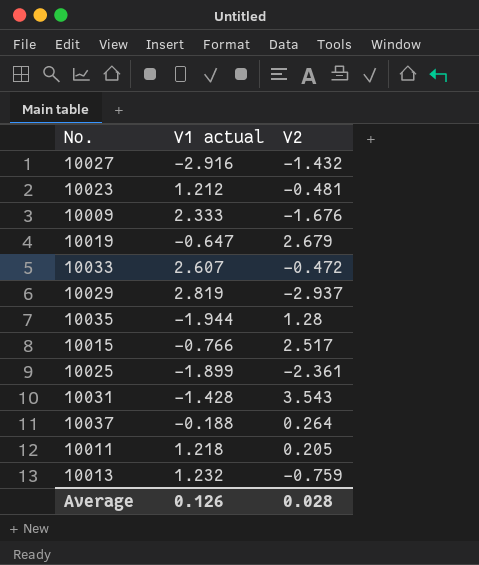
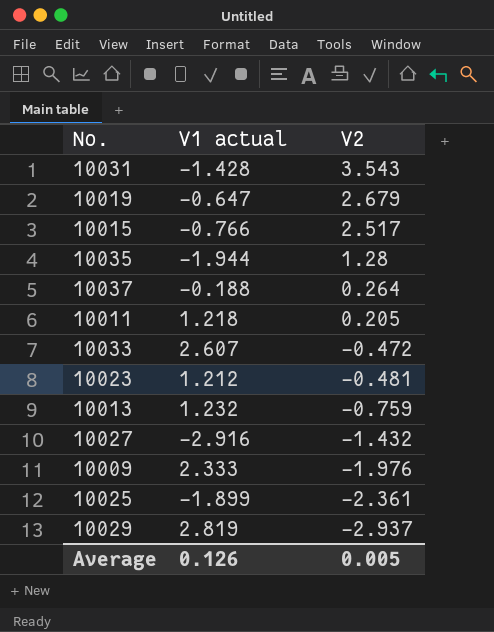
row order: none -> V2 descending
10009 | V2: -1.676 -> -1.976
Average | V2: 0.028 -> 0.005

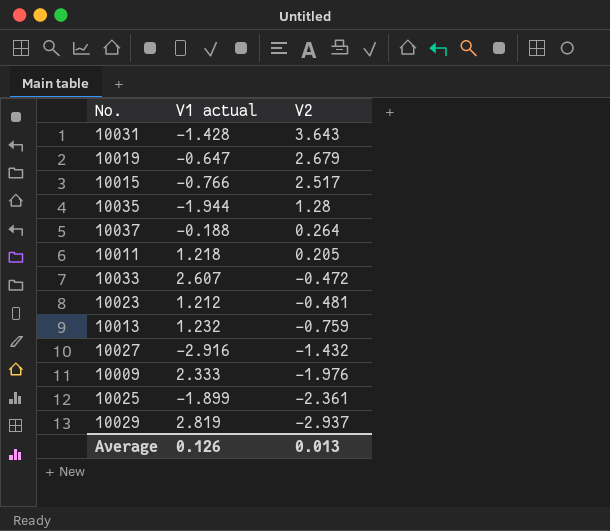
10031 | V2: 3.543 -> 3.643
Average | V2: 0.005 -> 0.013

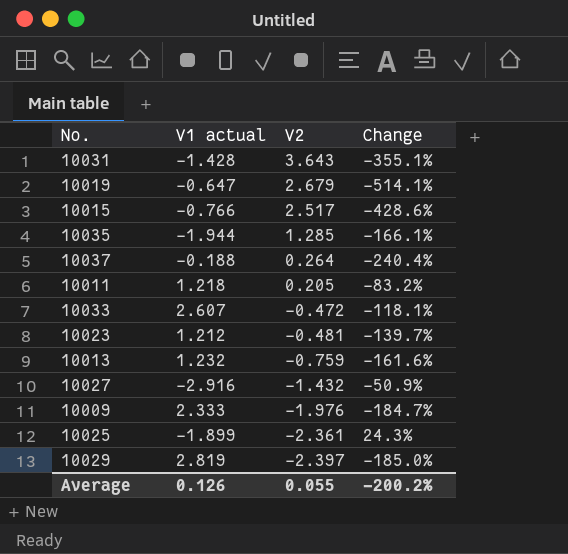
column Change | formula: none -> ([V2] - [V1 actual]) / [V1 actual]
10035 | V2: 1.28 -> 1.285
10029 | V2: -2.937 -> -2.397
Average | V2: 0.013 -> 0.055

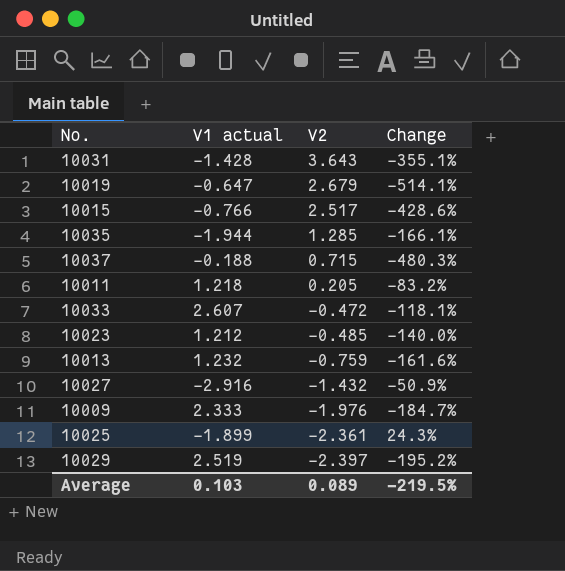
10037 | V2: 0.264 -> 0.715
10037 | Change: -240.4% -> -480.3%
10023 | V2: -0.481 -> -0.485
10023 | Change: -139.7% -> -140.0%
10029 | V1 actual: 2.819 -> 2.519
10029 | Change: -185.0% -> -195.2%
Average | V1 actual: 0.126 -> 0.103
Average | V2: 0.055 -> 0.089
Average | Change: -200.2% -> -219.5%

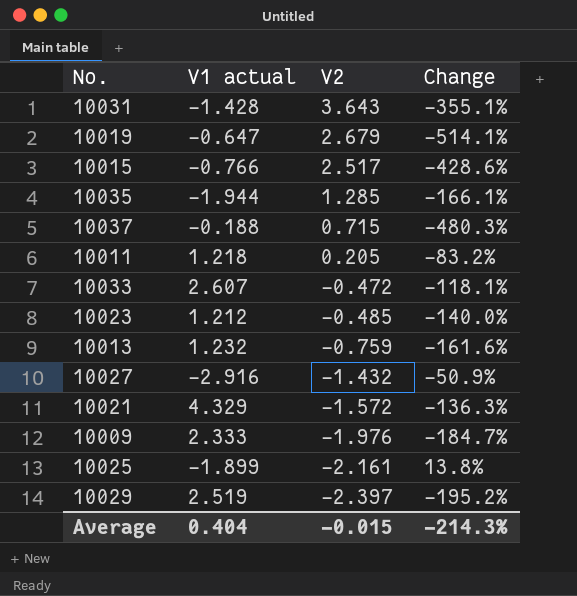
row 10021: none -> 4.329 | -1.572 | -136.3%
10025 | V2: -2.361 -> -2.161
10025 | Change: 24.3% -> 13.8%
Average | V1 actual: 0.103 -> 0.404
Average | V2: 0.089 -> -0.015
Average | Change: -219.5% -> -214.3%

